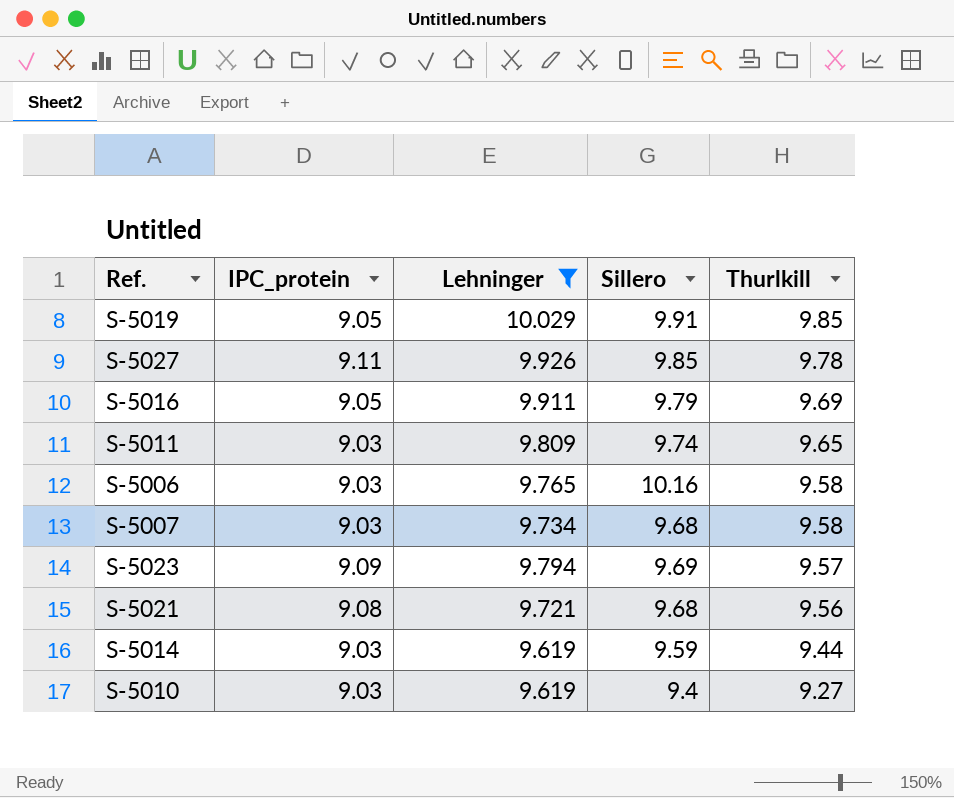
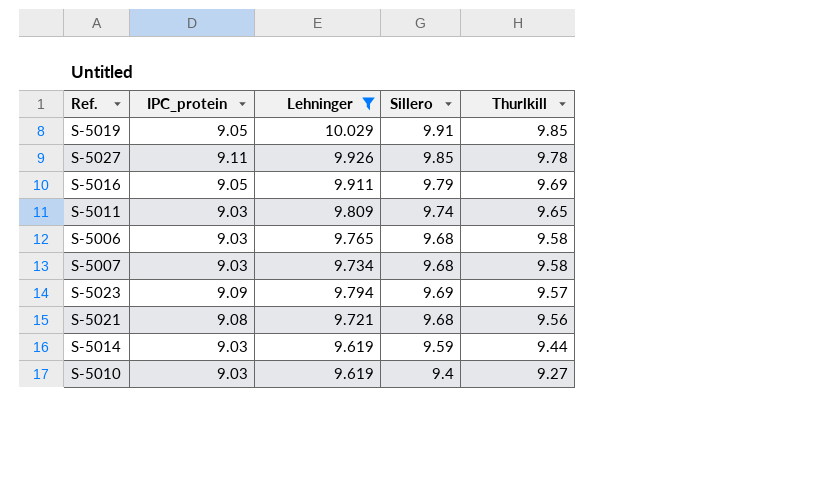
S-5006 | Sillero: 10.16 -> 9.68

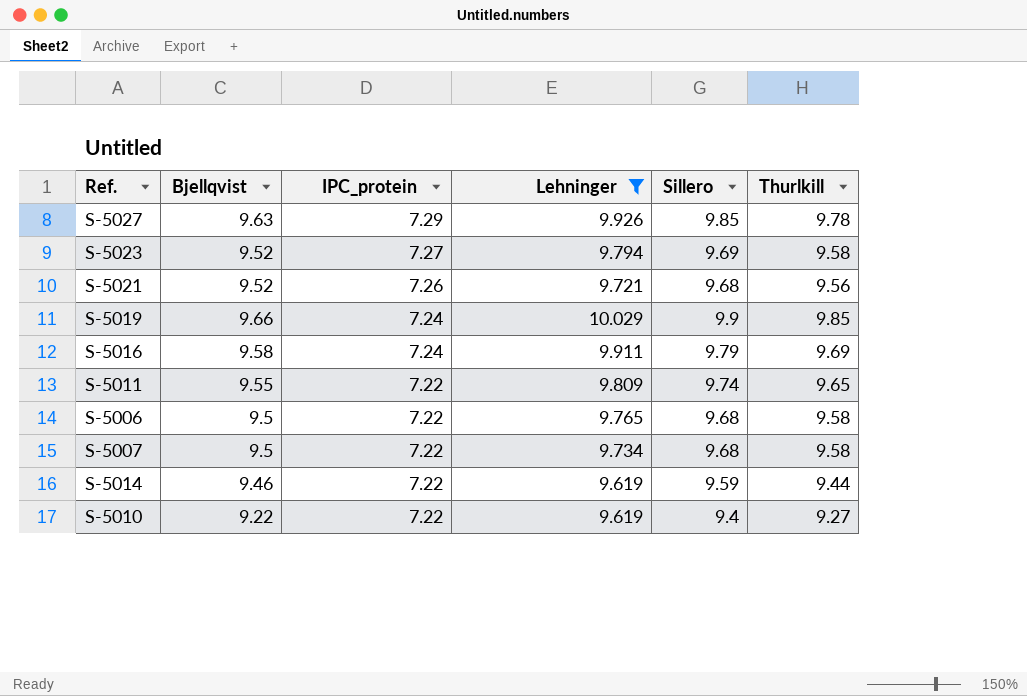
row order: Thurlkill descending -> IPC_protein descending
column Bjellqvist | position: none -> 2
S-5027 | IPC_protein: 9.11 -> 7.29
S-5023 | IPC_protein: 9.09 -> 7.27
S-5023 | Thurlkill: 9.57 -> 9.58
S-5021 | IPC_protein: 9.08 -> 7.26
S-5019 | IPC_protein: 9.05 -> 7.24
S-5019 | Sillero: 9.91 -> 9.9
S-5016 | IPC_protein: 9.05 -> 7.24
S-5011 | IPC_protein: 9.03 -> 7.22
S-5006 | IPC_protein: 9.03 -> 7.22
S-5007 | IPC_protein: 9.03 -> 7.22
S-5014 | IPC_protein: 9.03 -> 7.22
S-5010 | IPC_protein: 9.03 -> 7.22

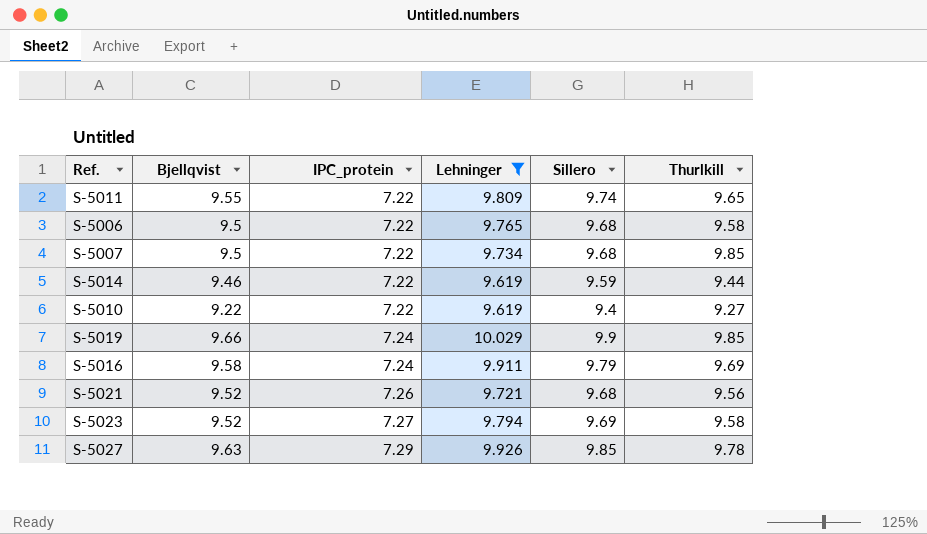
row order: IPC_protein descending -> IPC_protein ascending
S-5007 | Thurlkill: 9.58 -> 9.85

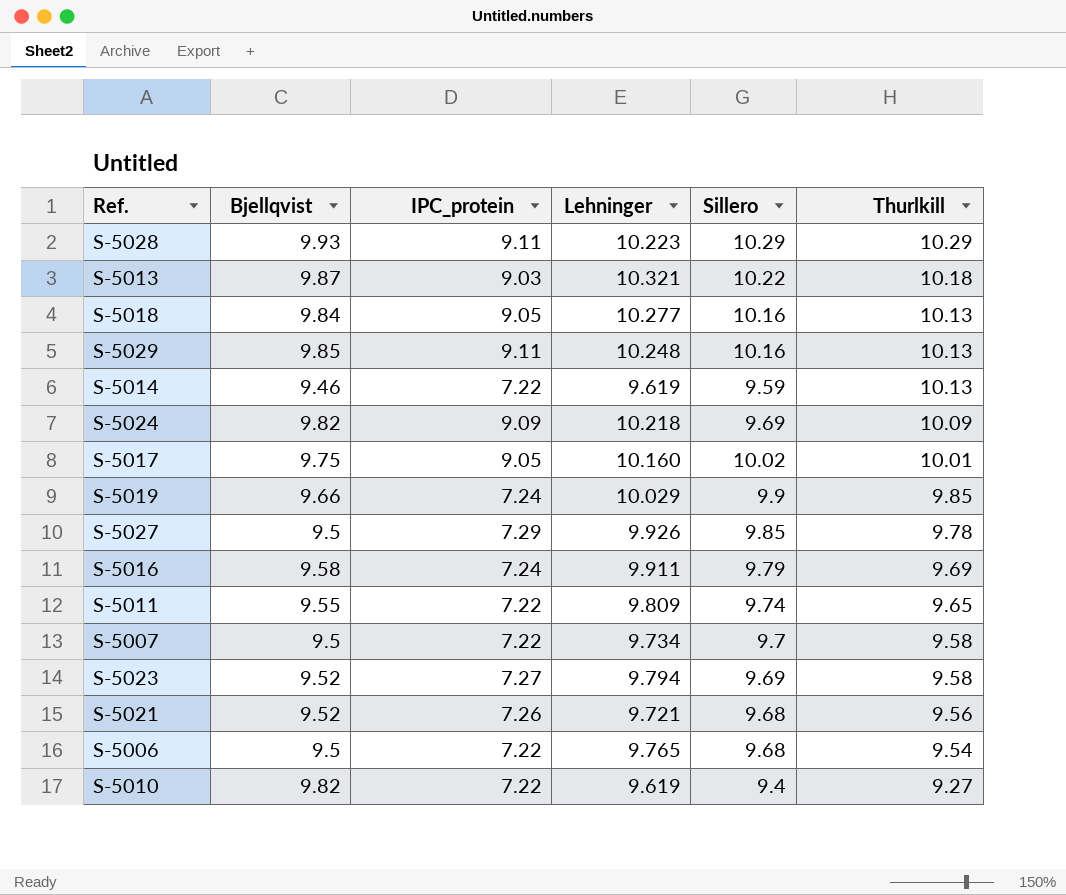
filter: Lehninger <= 10.029 -> none
row order: IPC_protein ascending -> Thurlkill descending
S-5014 | Thurlkill: 9.44 -> 10.13
S-5027 | Bjellqvist: 9.63 -> 9.5
S-5007 | Sillero: 9.68 -> 9.7
S-5007 | Thurlkill: 9.85 -> 9.58
S-5006 | Thurlkill: 9.58 -> 9.54
S-5010 | Bjellqvist: 9.22 -> 9.82

